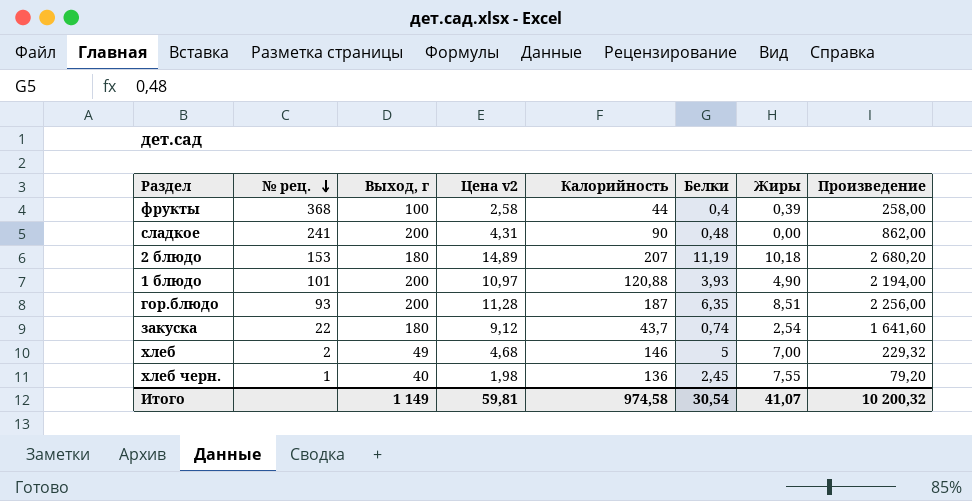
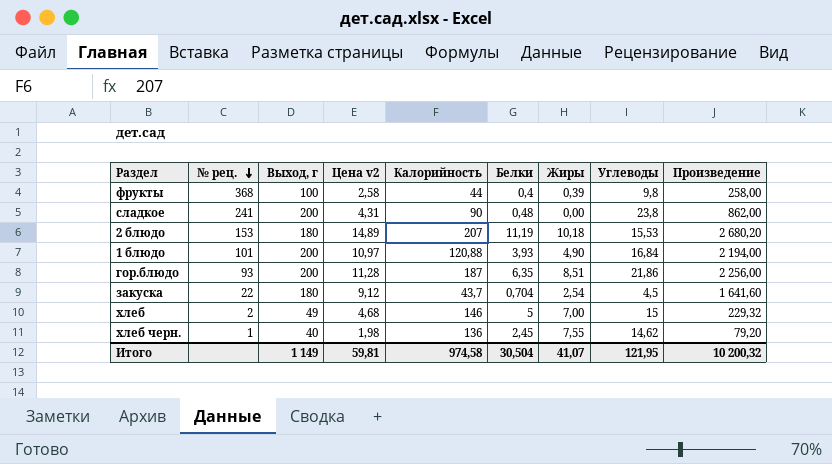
column Углеводы | position: none -> 8
закуска | Белки: 0,74 -> 0,704
Итого | Белки: 30,54 -> 30,504

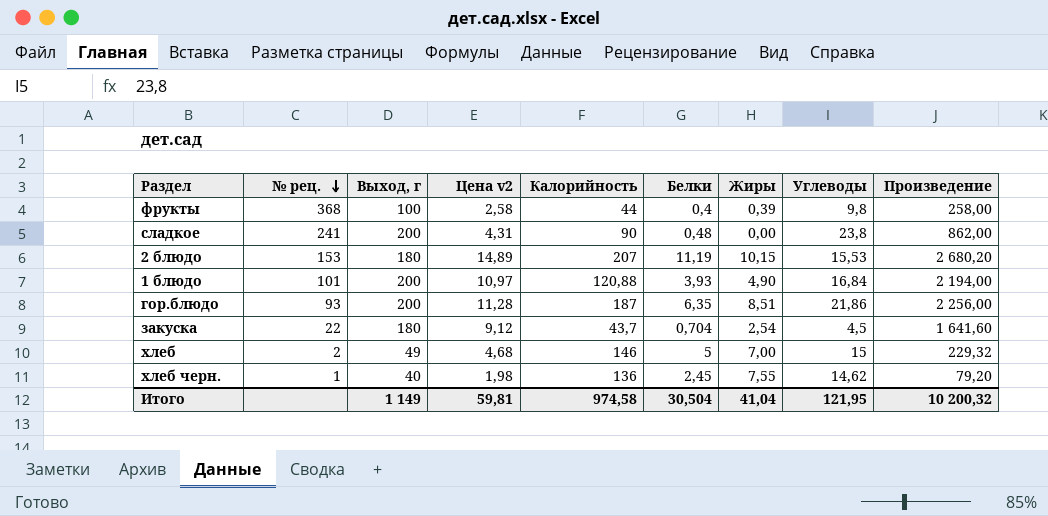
2 блюдо | Жиры: 10,18 -> 10,15
Итого | Жиры: 41,07 -> 41,04

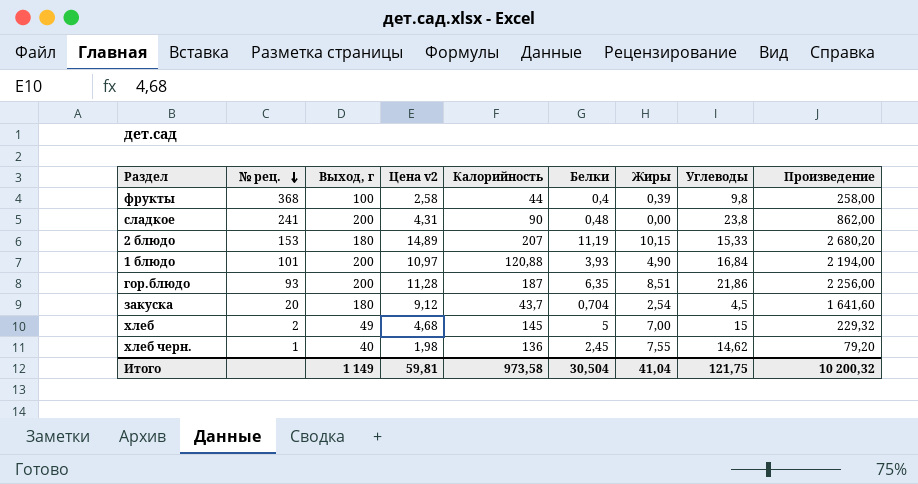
2 блюдо | Углеводы: 15,53 -> 15,33
закуска | № рец.: 22 -> 20
хлеб | Калорийность: 146 -> 145
Итого | Калорийность: 974,58 -> 973,58
Итого | Углеводы: 121,95 -> 121,75

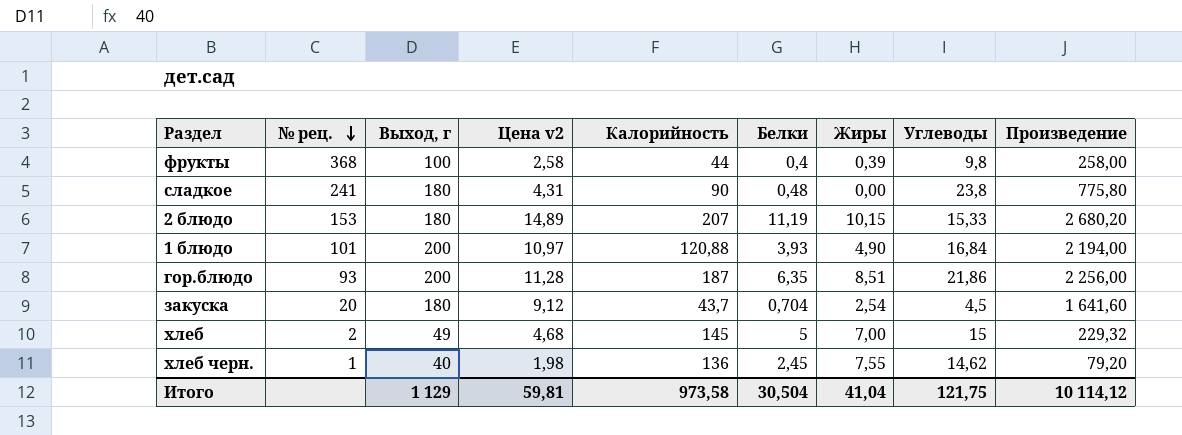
сладкое | Выход, г: 200 -> 180
сладкое | Произведение: 862,00 -> 775,80
Итого | Выход, г: 1 149 -> 1 129
Итого | Произведение: 10 200,32 -> 10 114,12

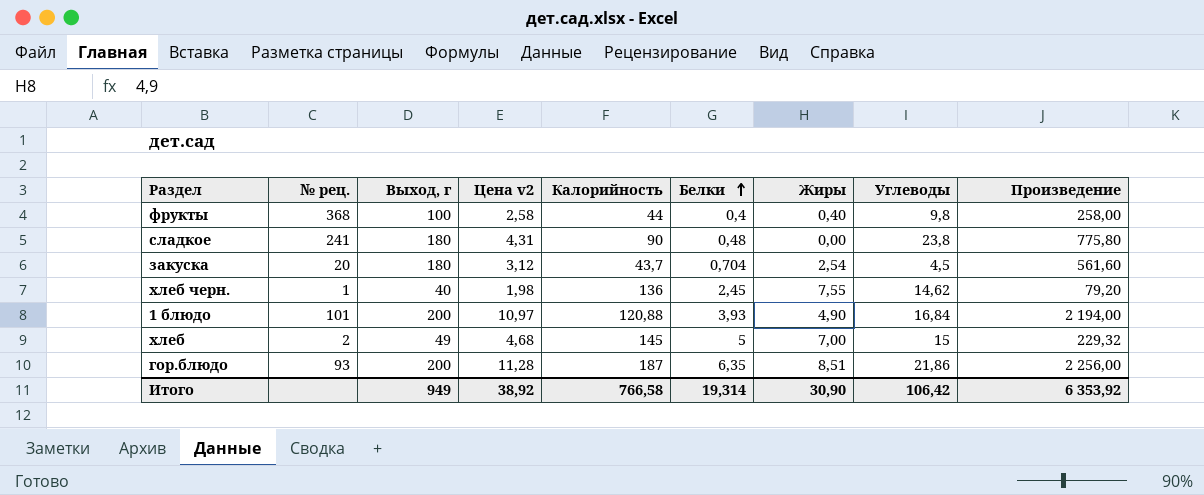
row order: № рец. descending -> Белки ascending
row 2 блюдо: 153 | 180 | 14,89 | 207 | 11,19 | 10,15 | 15,33 | 2 680,20 -> none
фрукты | Жиры: 0,39 -> 0,40
закуска | Цена v2: 9,12 -> 3,12
закуска | Произведение: 1 641,60 -> 561,60
Итого | Выход, г: 1 129 -> 949
Итого | Цена v2: 59,81 -> 38,92
Итого | Калорийность: 973,58 -> 766,58
Итого | Белки: 30,504 -> 19,314
Итого | Жиры: 41,04 -> 30,90
Итого | Углеводы: 121,75 -> 106,42
Итого | Произведение: 10 114,12 -> 6 353,92

